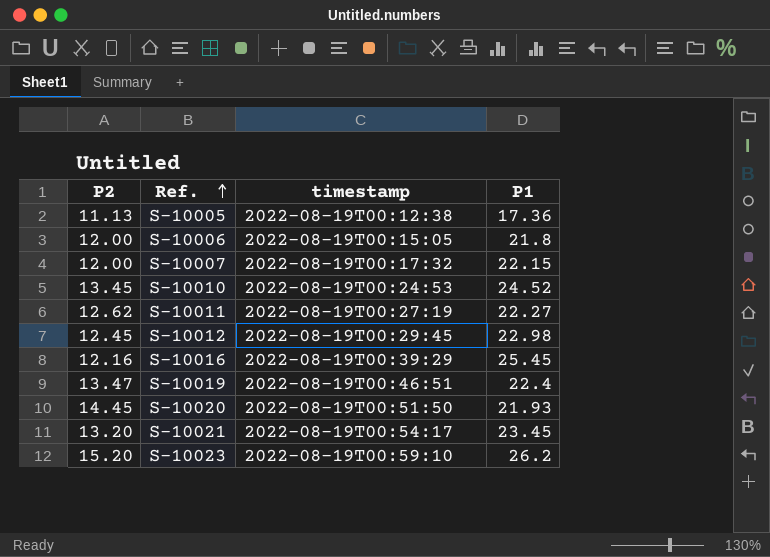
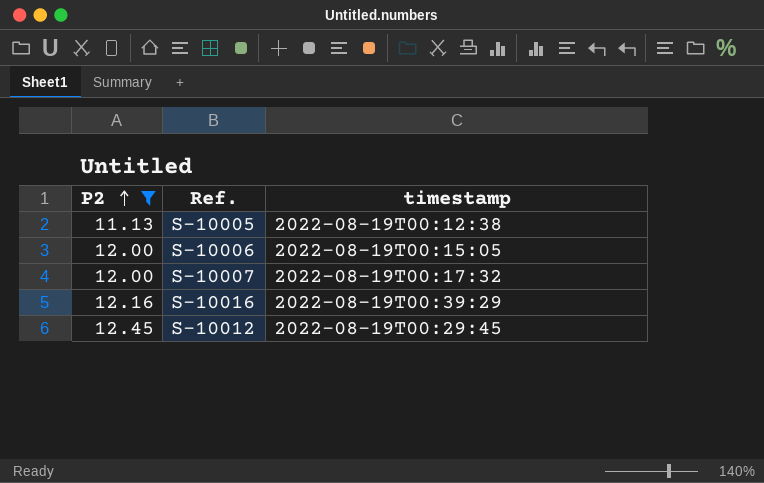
filter: none -> P2 <= 12.45
row order: Ref. ascending -> P2 ascending
column P1 | position: 4 -> none

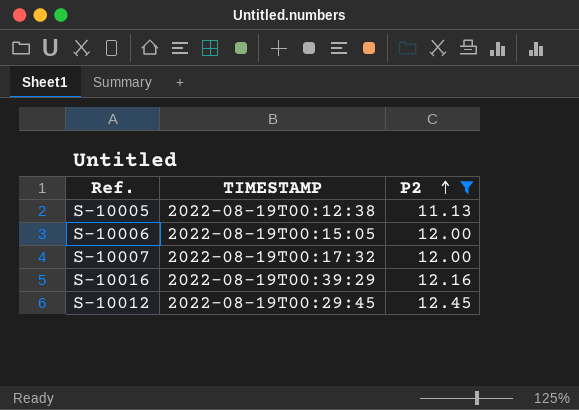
column name: timestamp -> TIMESTAMP
column P2 | position: 1 -> 3

